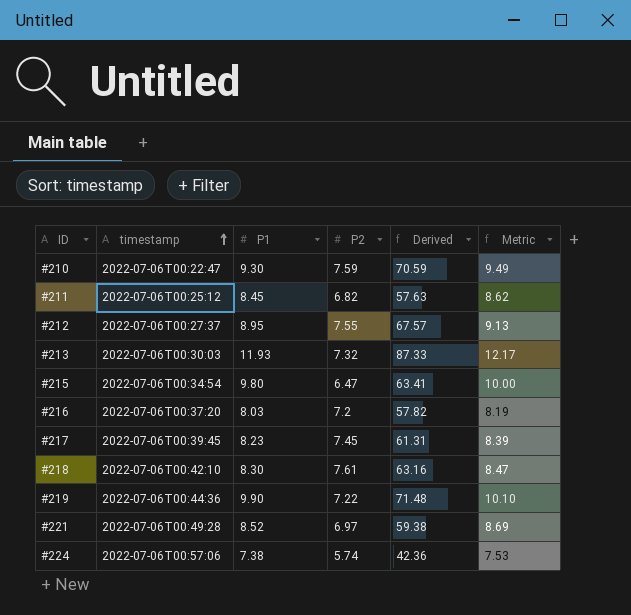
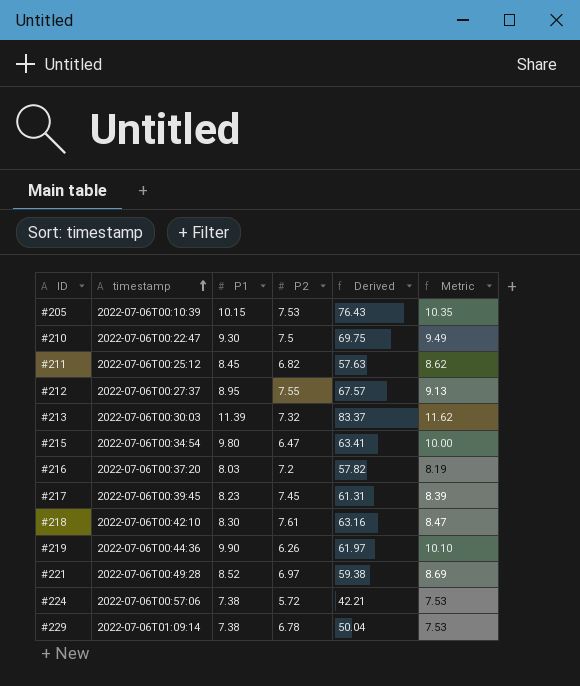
row #205: none -> 2022-07-06T00:10:39 | 10.15 | 7.53 | 76.43 | 10.35
#210 | P2: 7.59 -> 7.5
#210 | Derived: 70.59 -> 69.75
#213 | P1: 11.93 -> 11.39
#213 | Derived: 87.33 -> 83.37
#213 | Metric: 12.17 -> 11.62
#219 | P2: 7.22 -> 6.26
#219 | Derived: 71.48 -> 61.97
#224 | P2: 5.74 -> 5.72
#224 | Derived: 42.36 -> 42.21
row #229: none -> 2022-07-06T01:09:14 | 7.38 | 6.78 | 50.04 | 7.53

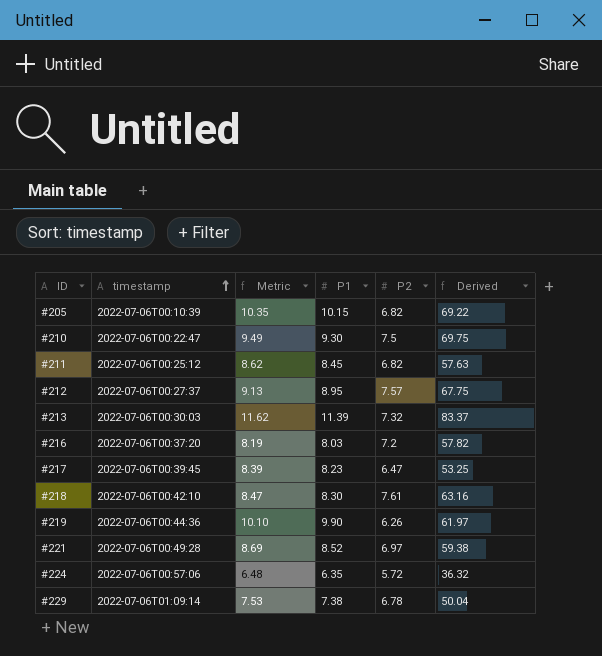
column Metric | position: 6 -> 3
row #215: 2022-07-06T00:34:54 | 9.80 | 6.47 | 63.41 | 10.00 -> none
#205 | P2: 7.53 -> 6.82
#205 | Derived: 76.43 -> 69.22
#212 | P2: 7.55 -> 7.57
#212 | Derived: 67.57 -> 67.75
#217 | P2: 7.45 -> 6.47
#217 | Derived: 61.31 -> 53.25
#224 | Metric: 7.53 -> 6.48
#224 | P1: 7.38 -> 6.35
#224 | Derived: 42.21 -> 36.32

